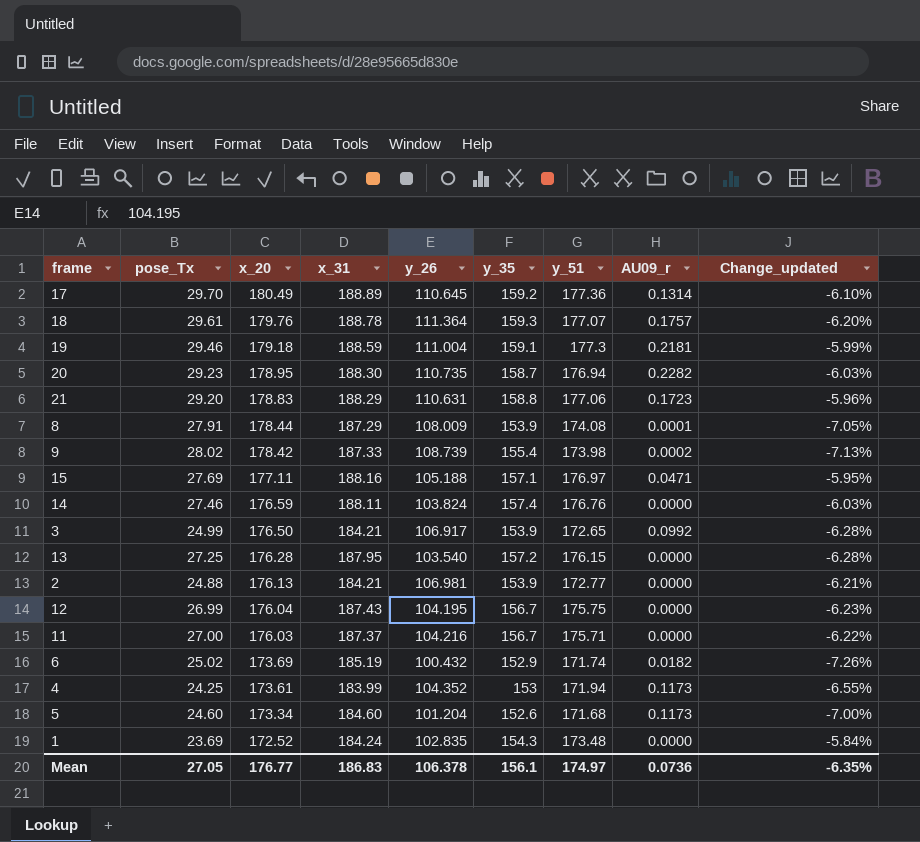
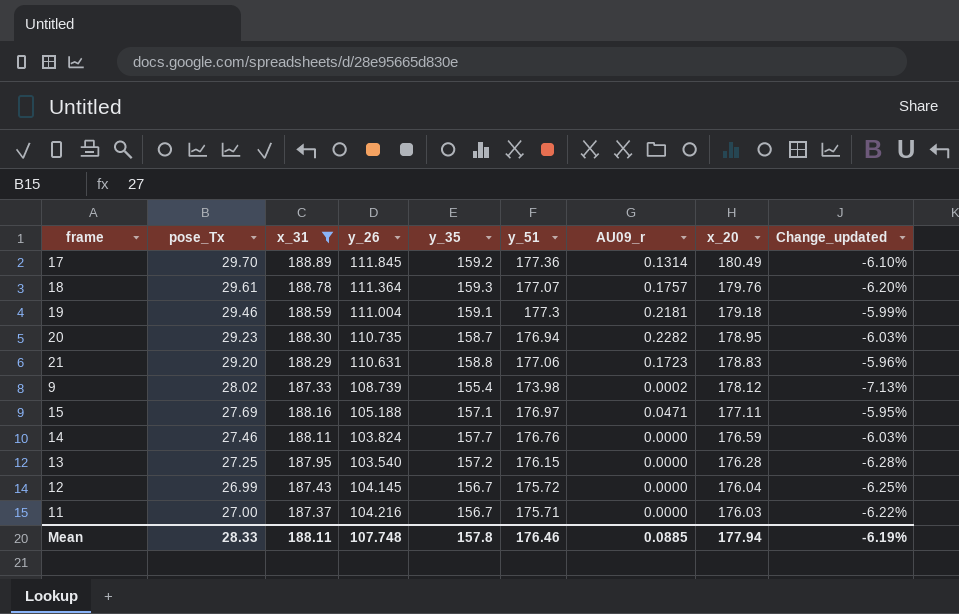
filter: none -> x_31 >= 187.33
column x_20 | position: 3 -> 8
17 | y_26: 110.645 -> 111.845
9 | x_20: 178.42 -> 178.12
14 | y_35: 157.4 -> 157.7
12 | y_26: 104.195 -> 104.145
12 | y_51: 175.75 -> 175.72
12 | Change_updated: -6.23% -> -6.25%
Mean | pose_Tx: 27.05 -> 28.33
Mean | x_31: 186.83 -> 188.11
Mean | y_26: 106.378 -> 107.748
Mean | y_35: 156.1 -> 157.8
Mean | y_51: 174.97 -> 176.46
Mean | AU09_r: 0.0736 -> 0.0885
Mean | x_20: 176.77 -> 177.94
Mean | Change_updated: -6.35% -> -6.19%

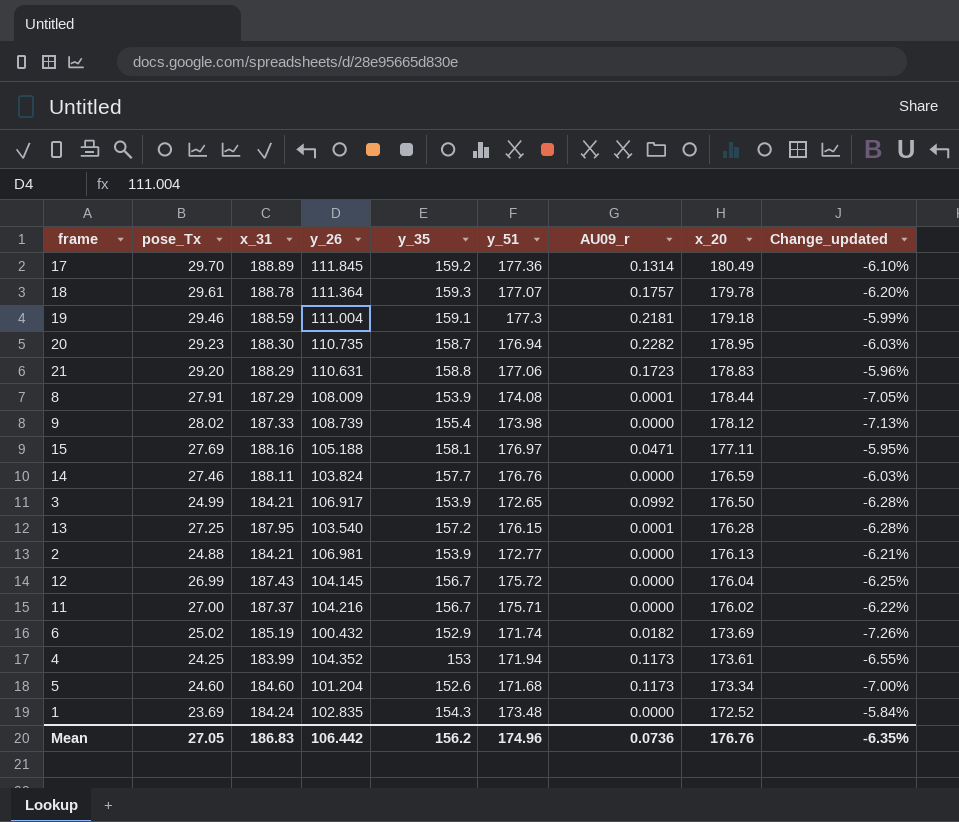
filter: x_31 >= 187.33 -> none
18 | x_20: 179.76 -> 179.78
9 | AU09_r: 0.0002 -> 0.0000
15 | y_35: 157.1 -> 158.1
13 | AU09_r: 0.0000 -> 0.0001
11 | x_20: 176.03 -> 176.02
Mean | pose_Tx: 28.33 -> 27.05
Mean | x_31: 188.11 -> 186.83
Mean | y_26: 107.748 -> 106.442
Mean | y_35: 157.8 -> 156.2
Mean | y_51: 176.46 -> 174.96
Mean | AU09_r: 0.0885 -> 0.0736
Mean | x_20: 177.94 -> 176.76
Mean | Change_updated: -6.19% -> -6.35%

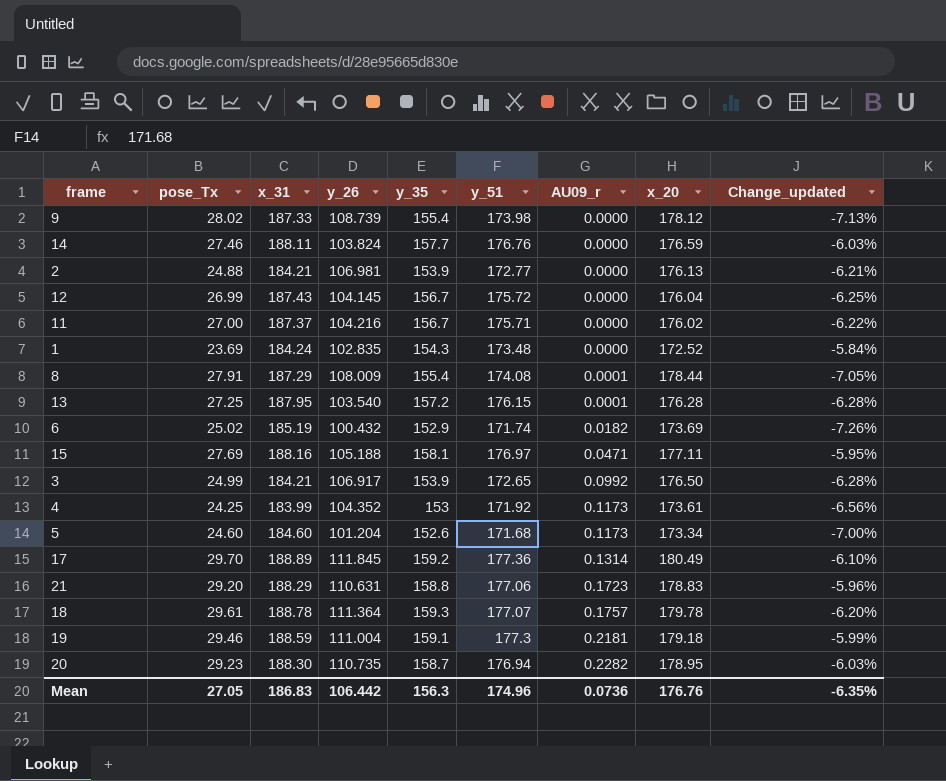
row order: x_20 descending -> AU09_r ascending
8 | y_35: 153.9 -> 155.4
4 | y_51: 171.94 -> 171.92
4 | Change_updated: -6.55% -> -6.56%
Mean | y_35: 156.2 -> 156.3

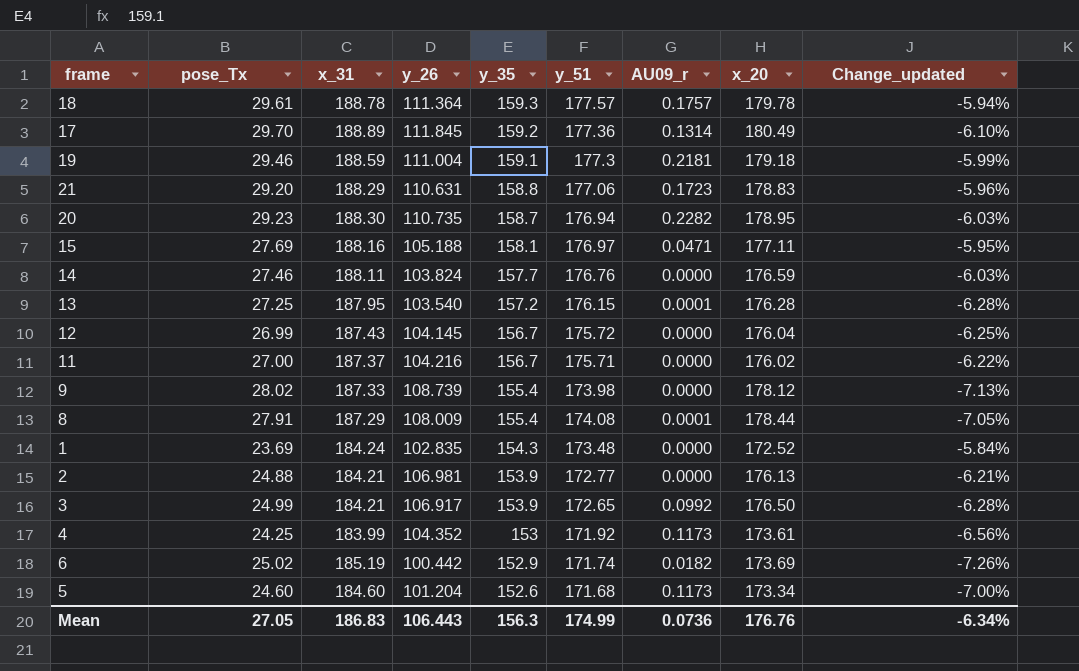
row order: AU09_r ascending -> y_35 descending
18 | y_51: 177.07 -> 177.57
18 | Change_updated: -6.20% -> -5.94%
6 | y_26: 100.432 -> 100.442
Mean | y_26: 106.442 -> 106.443
Mean | y_51: 174.96 -> 174.99
Mean | Change_updated: -6.35% -> -6.34%

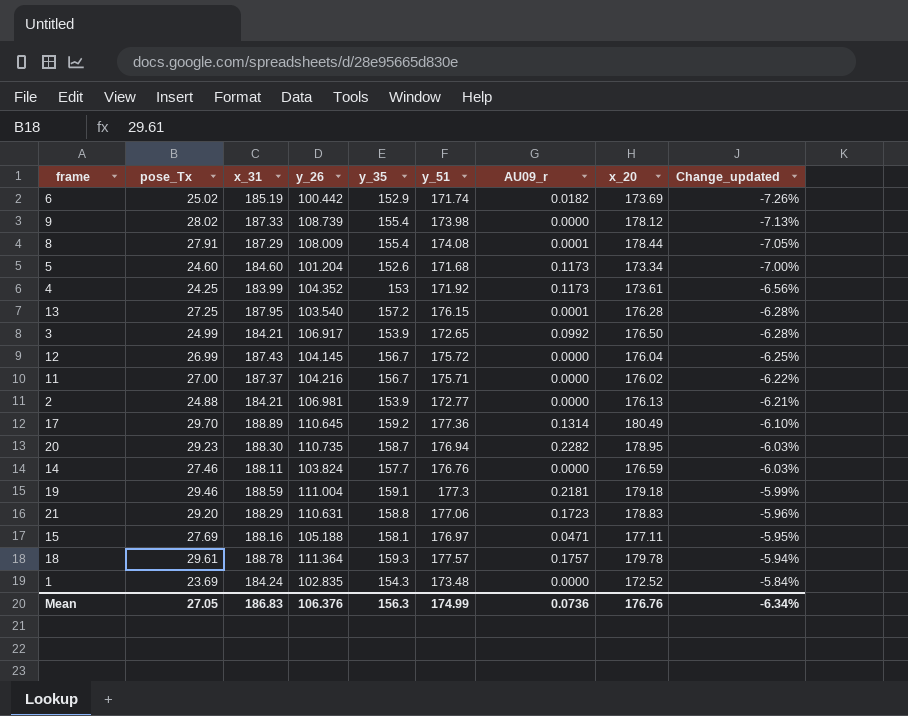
row order: y_35 descending -> Change_updated ascending
17 | y_26: 111.845 -> 110.645
Mean | y_26: 106.443 -> 106.376

